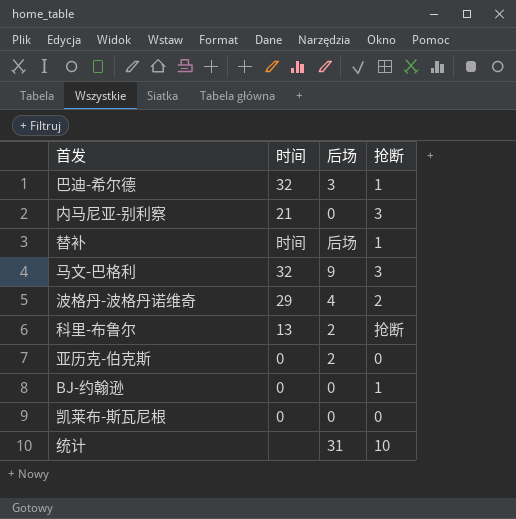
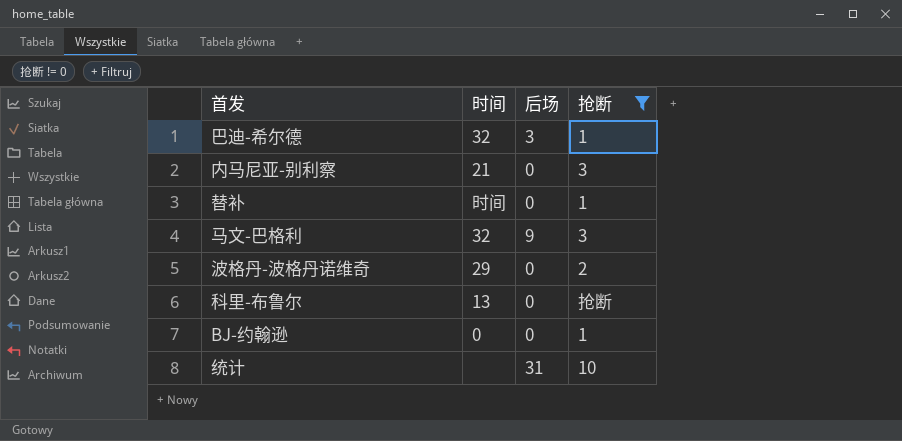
filter: none -> 抢断 != 0
替补 | 后场: 后场 -> 0
波格丹-波格丹诺维奇 | 后场: 4 -> 0
科里-布鲁尔 | 后场: 2 -> 0

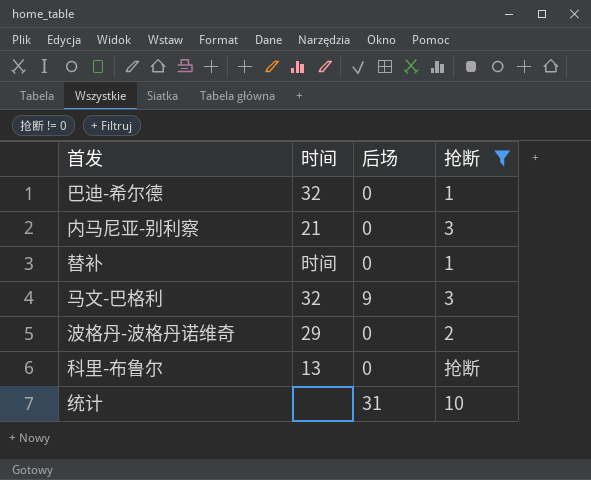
row BJ-约翰逊: 0 | 0 | 1 -> none
巴迪-希尔德 | 后场: 3 -> 0

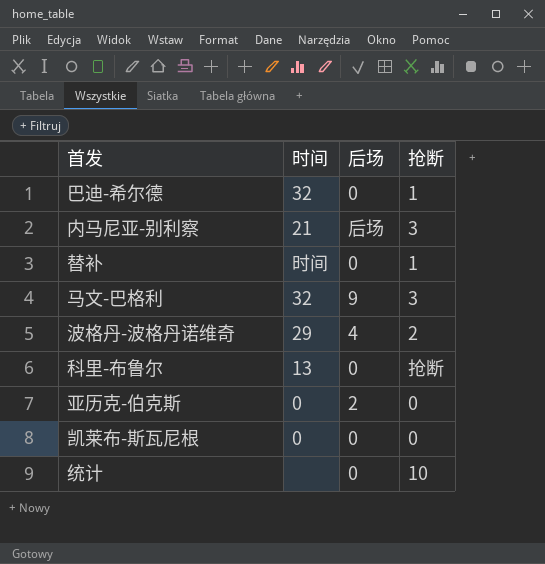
filter: 抢断 != 0 -> none
内马尼亚-别利察 | 后场: 0 -> 后场
波格丹-波格丹诺维奇 | 后场: 0 -> 4
统计 | 后场: 31 -> 0

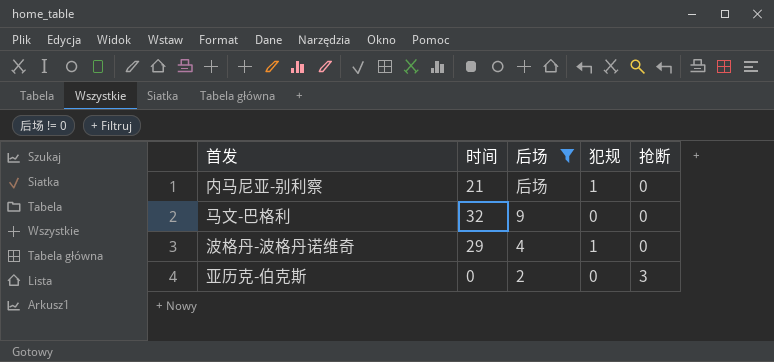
filter: none -> 后场 != 0
column 犯规 | position: none -> 4
内马尼亚-别利察 | 抢断: 3 -> 0
马文-巴格利 | 抢断: 3 -> 0
波格丹-波格丹诺维奇 | 抢断: 2 -> 0
亚历克-伯克斯 | 抢断: 0 -> 3

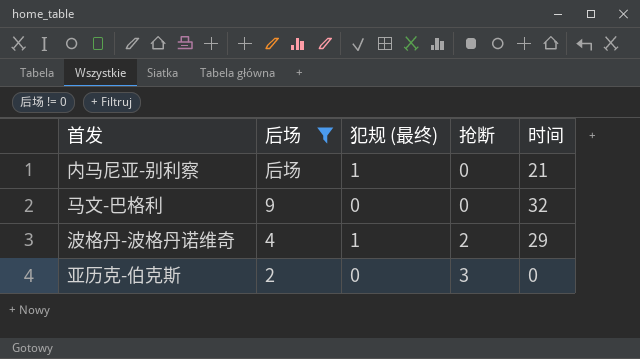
column name: 犯规 -> 犯规 (最终)
column 时间 | position: 2 -> 5
波格丹-波格丹诺维奇 | 抢断: 0 -> 2

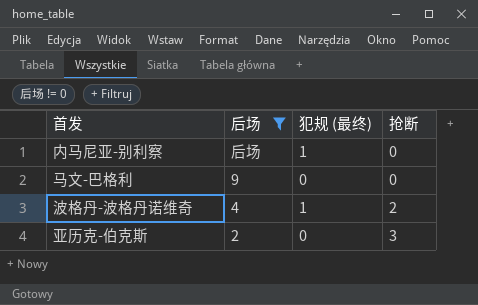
column 时间 | position: 5 -> none

